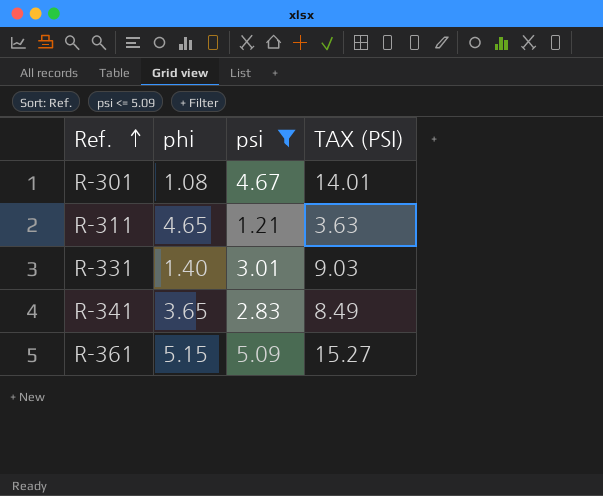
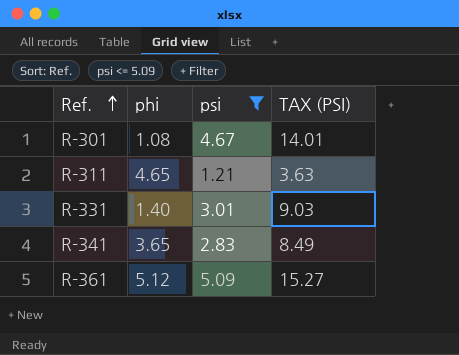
R-361 | phi: 5.15 -> 5.12

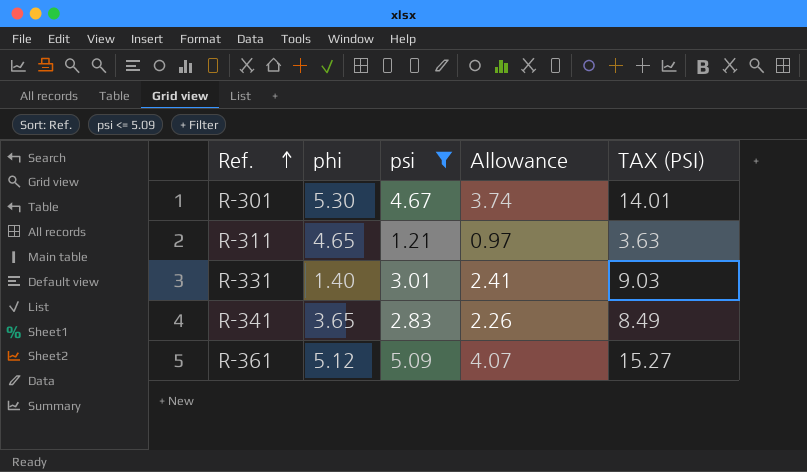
column Allowance | formula: none -> [psi] * 0.8
R-301 | phi: 1.08 -> 5.30

